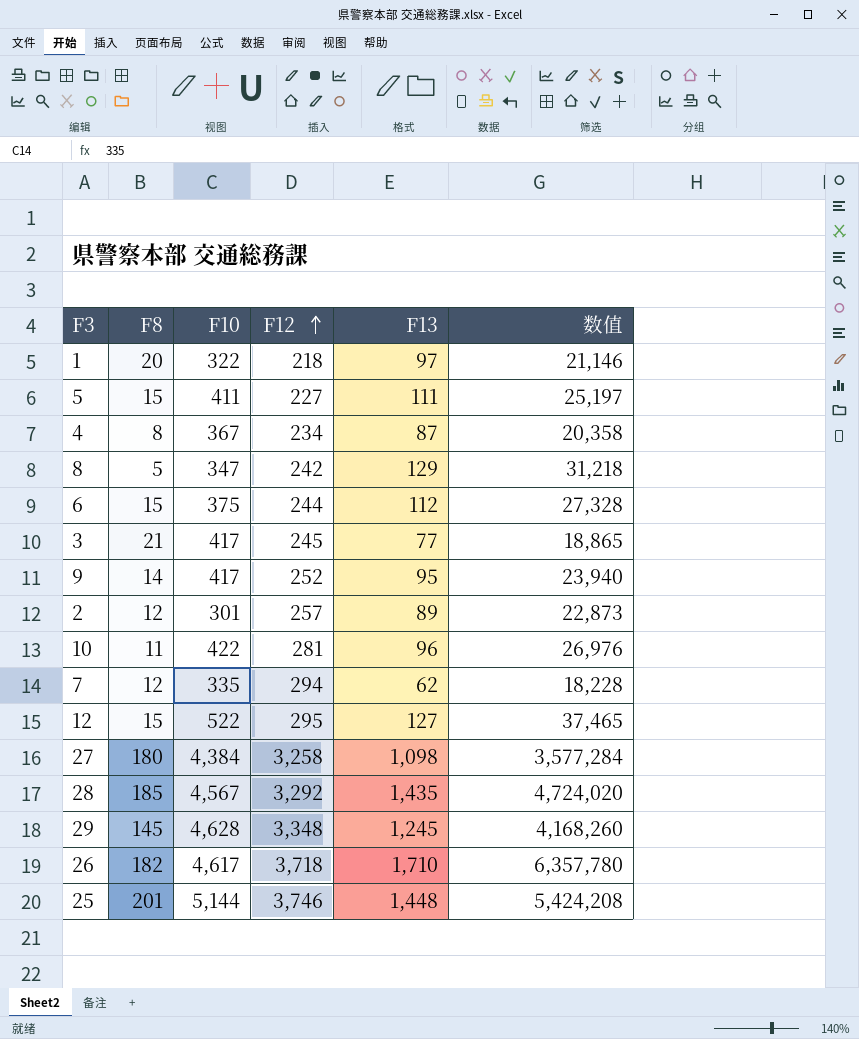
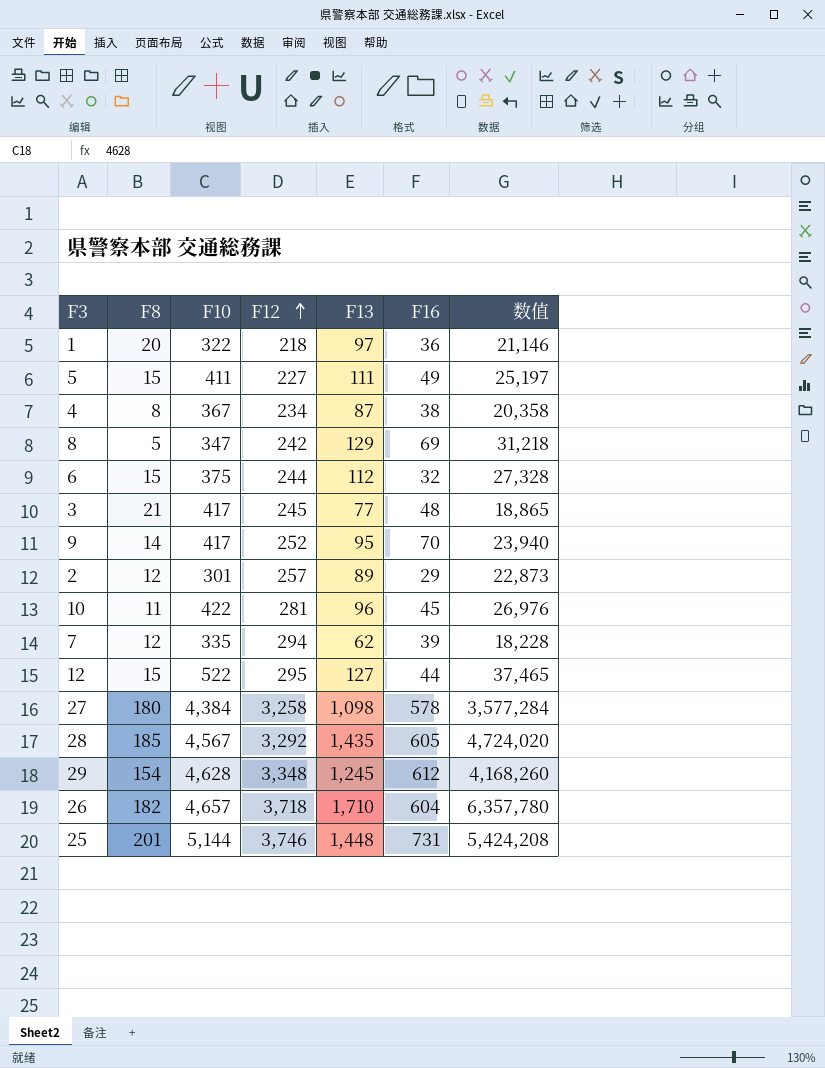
column F16 | position: none -> 6
29 | F8: 145 -> 154
26 | F10: 4,617 -> 4,657

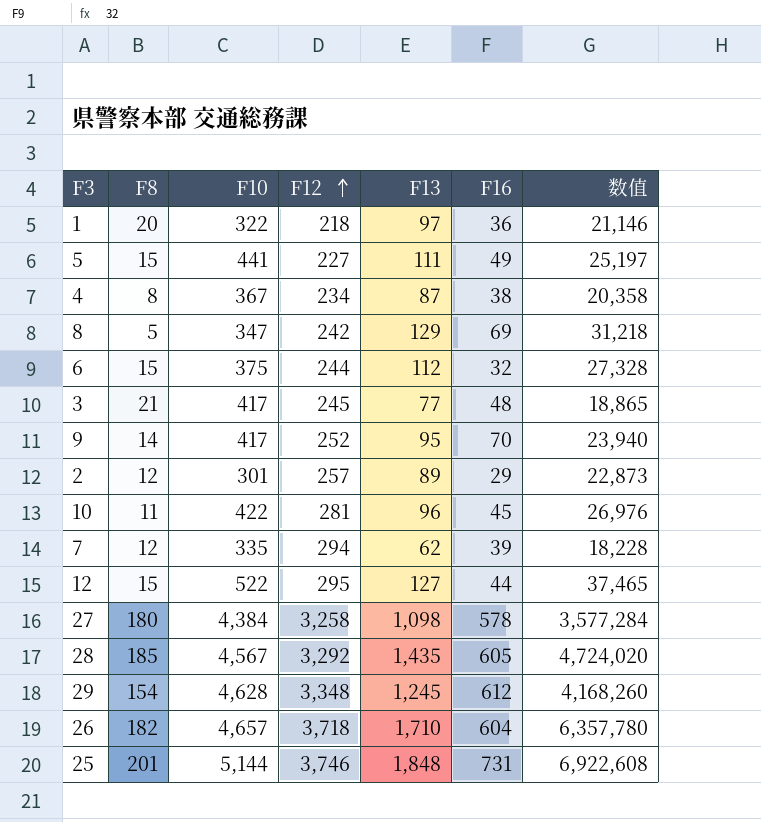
5 | F10: 411 -> 441
25 | F13: 1,448 -> 1,848
25 | 数值: 5,424,208 -> 6,922,608

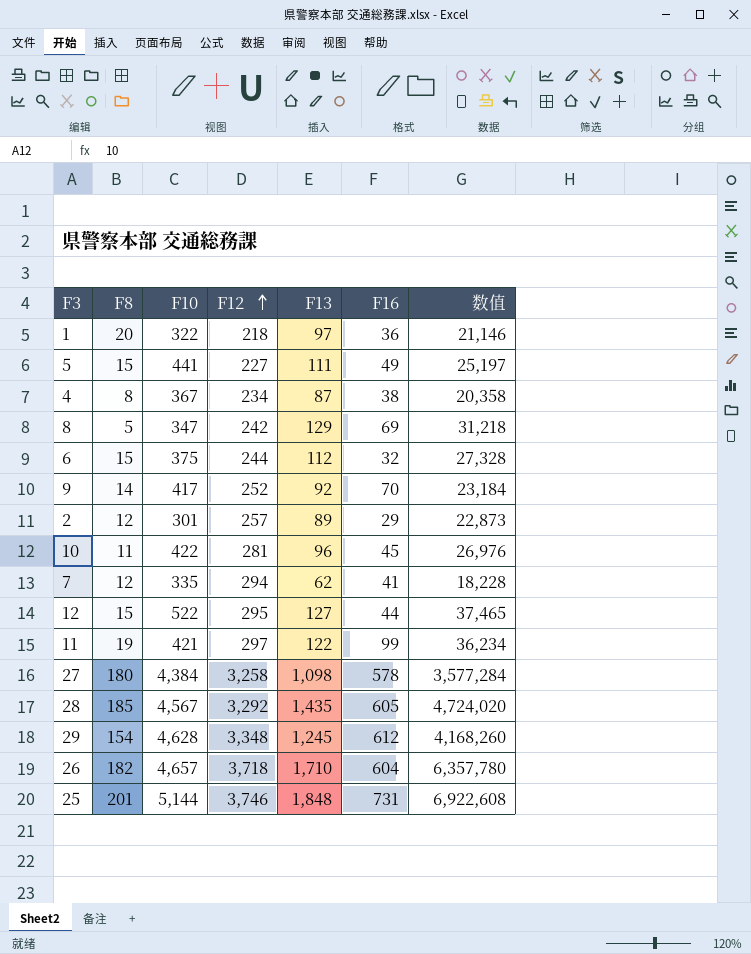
row 3: 21 | 417 | 245 | 77 | 48 | 18,865 -> none
9 | F13: 95 -> 92
9 | 数值: 23,940 -> 23,184
7 | F16: 39 -> 41
row 11: none -> 19 | 421 | 297 | 122 | 99 | 36,234

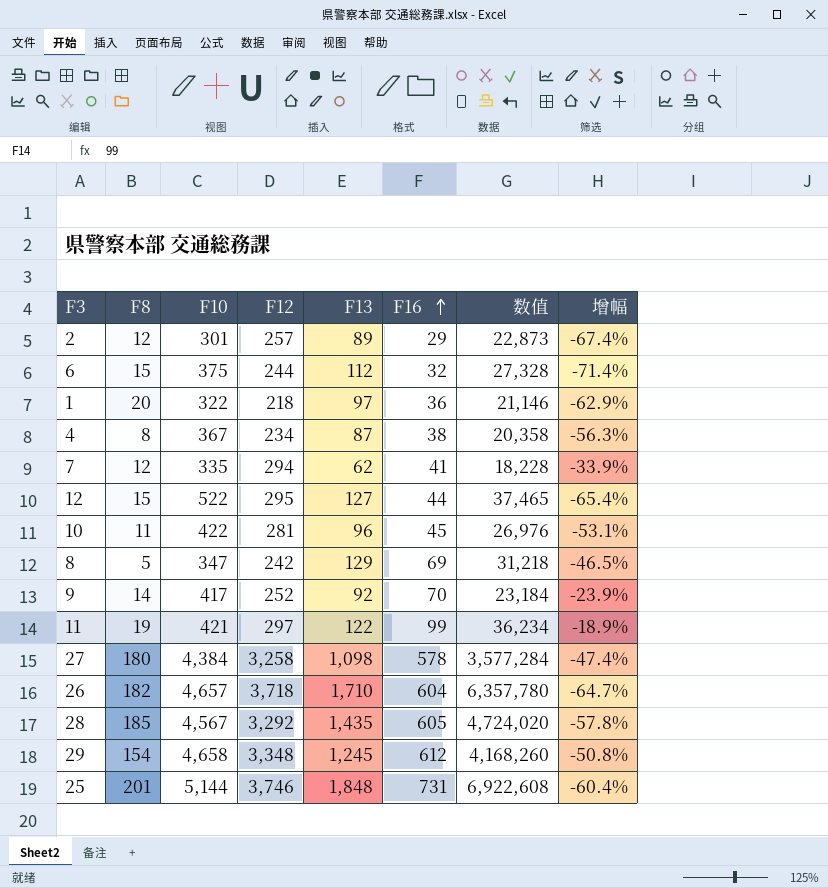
row order: F12 ascending -> F16 ascending
column 增幅 | formula: none -> ([F16] - [F13]) / [F13]
row 5: 15 | 441 | 227 | 111 | 49 | 25,197 -> none
29 | F10: 4,628 -> 4,658

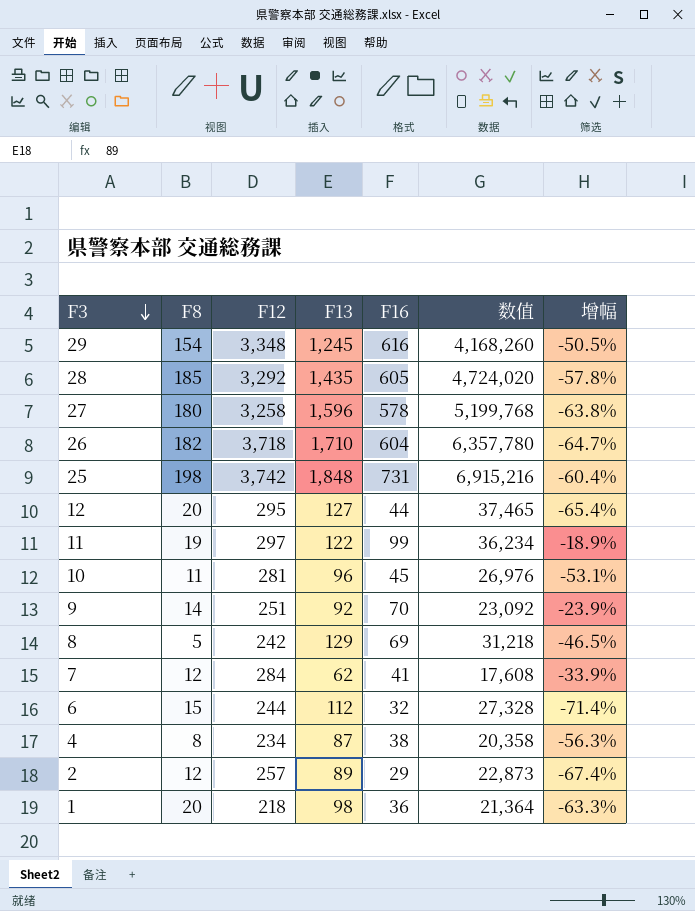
row order: F16 ascending -> F3 descending
column F10 | position: 3 -> none
29 | F16: 612 -> 616
29 | 增幅: -50.8% -> -50.5%
27 | F13: 1,098 -> 1,596
27 | 数值: 3,577,284 -> 5,199,768
27 | 增幅: -47.4% -> -63.8%
25 | F8: 201 -> 198
25 | F12: 3,746 -> 3,742
25 | 数值: 6,922,608 -> 6,915,216
12 | F8: 15 -> 20
9 | F12: 252 -> 251
9 | 数值: 23,184 -> 23,092
7 | F12: 294 -> 284
7 | 数值: 18,228 -> 17,608
1 | F13: 97 -> 98
1 | 数值: 21,146 -> 21,364
1 | 增幅: -62.9% -> -63.3%

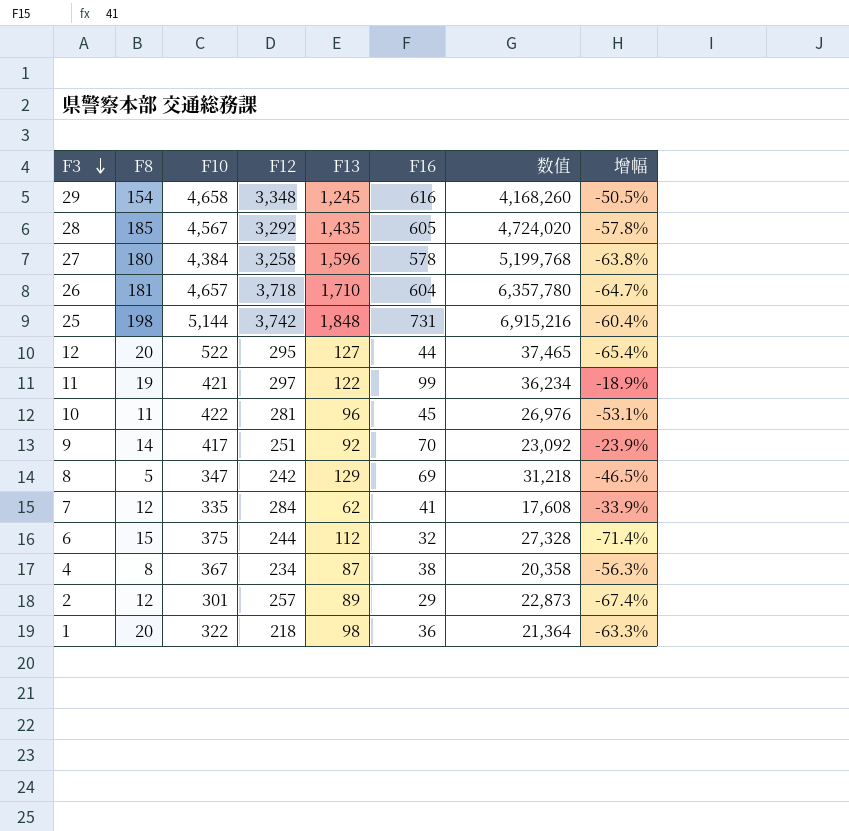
column F10 | position: none -> 3
26 | F8: 182 -> 181

